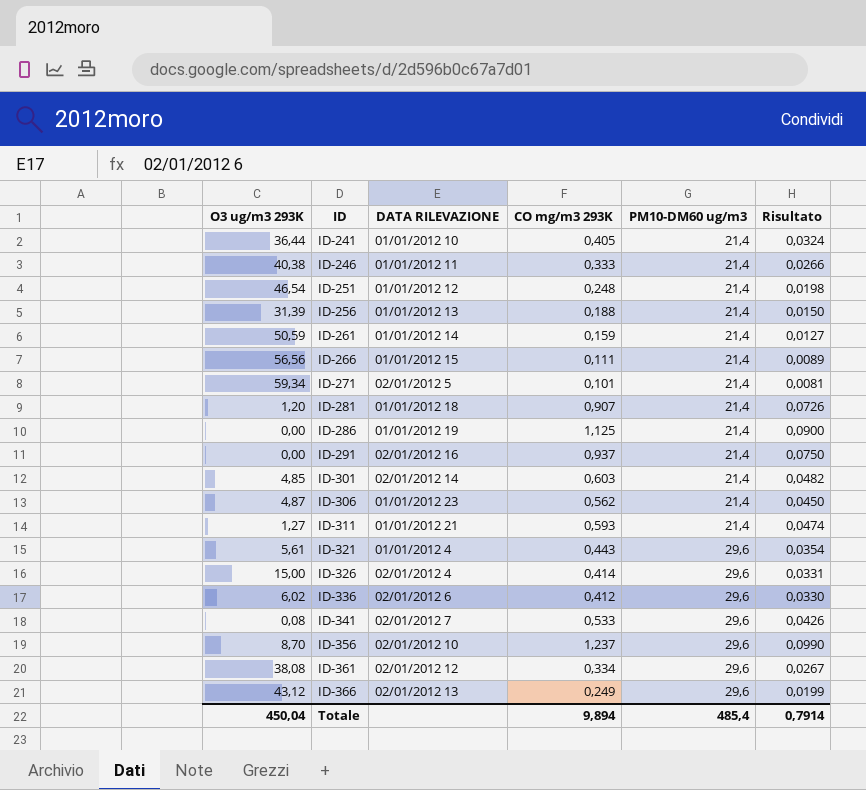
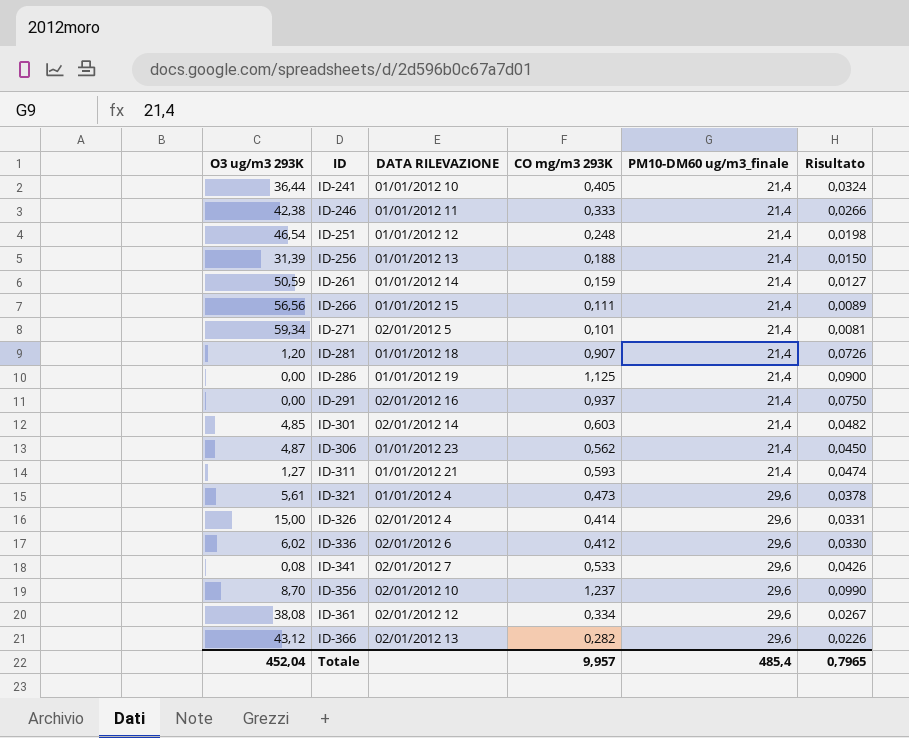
column name: PM10-DM60 ug/m3 -> PM10-DM60 ug/m3_finale
ID-246 | O3 ug/m3 293K: 40,38 -> 42,38
ID-321 | CO mg/m3 293K: 0,443 -> 0,473
ID-321 | Risultato: 0,0354 -> 0,0378
ID-366 | CO mg/m3 293K: 0,249 -> 0,282
ID-366 | Risultato: 0,0199 -> 0,0226
Totale | O3 ug/m3 293K: 450,04 -> 452,04
Totale | CO mg/m3 293K: 9,894 -> 9,957
Totale | Risultato: 0,7914 -> 0,7965

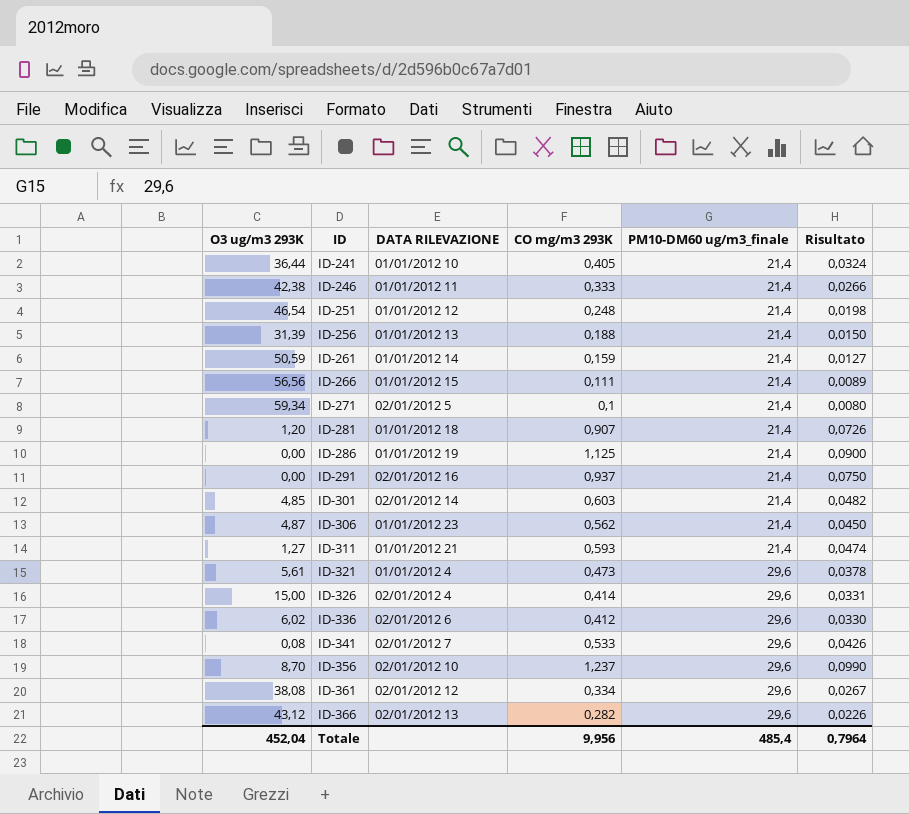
ID-271 | CO mg/m3 293K: 0,101 -> 0,1
ID-271 | Risultato: 0,0081 -> 0,0080
Totale | CO mg/m3 293K: 9,957 -> 9,956
Totale | Risultato: 0,7965 -> 0,7964

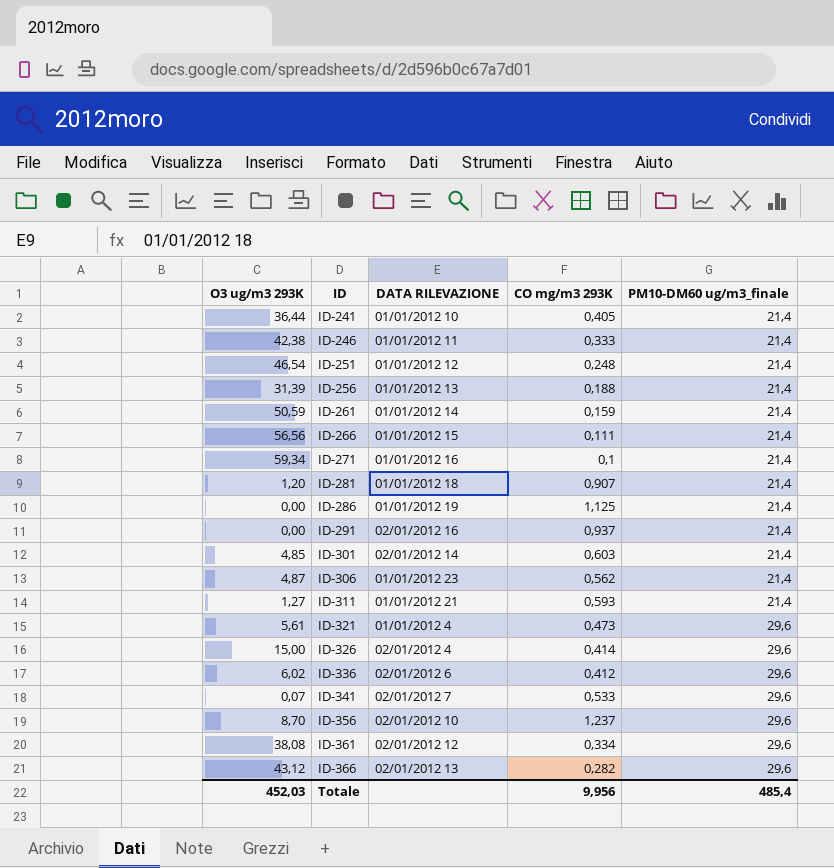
column Risultato | formula: [CO mg/m3 293K] * 0,08 -> none
ID-271 | DATA RILEVAZIONE: 02/01/2012 5 -> 01/01/2012 16
ID-341 | O3 ug/m3 293K: 0,08 -> 0,07
Totale | O3 ug/m3 293K: 452,04 -> 452,03

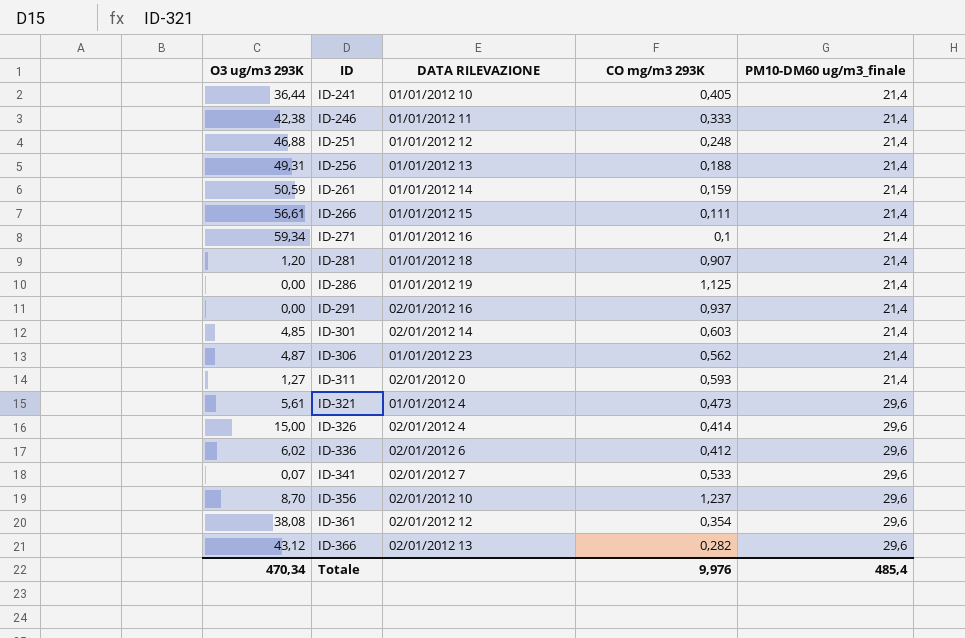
ID-251 | O3 ug/m3 293K: 46,54 -> 46,88
ID-256 | O3 ug/m3 293K: 31,39 -> 49,31
ID-266 | O3 ug/m3 293K: 56,56 -> 56,61
ID-311 | DATA RILEVAZIONE: 01/01/2012 21 -> 02/01/2012 0
ID-361 | CO mg/m3 293K: 0,334 -> 0,354
Totale | O3 ug/m3 293K: 452,03 -> 470,34
Totale | CO mg/m3 293K: 9,956 -> 9,976

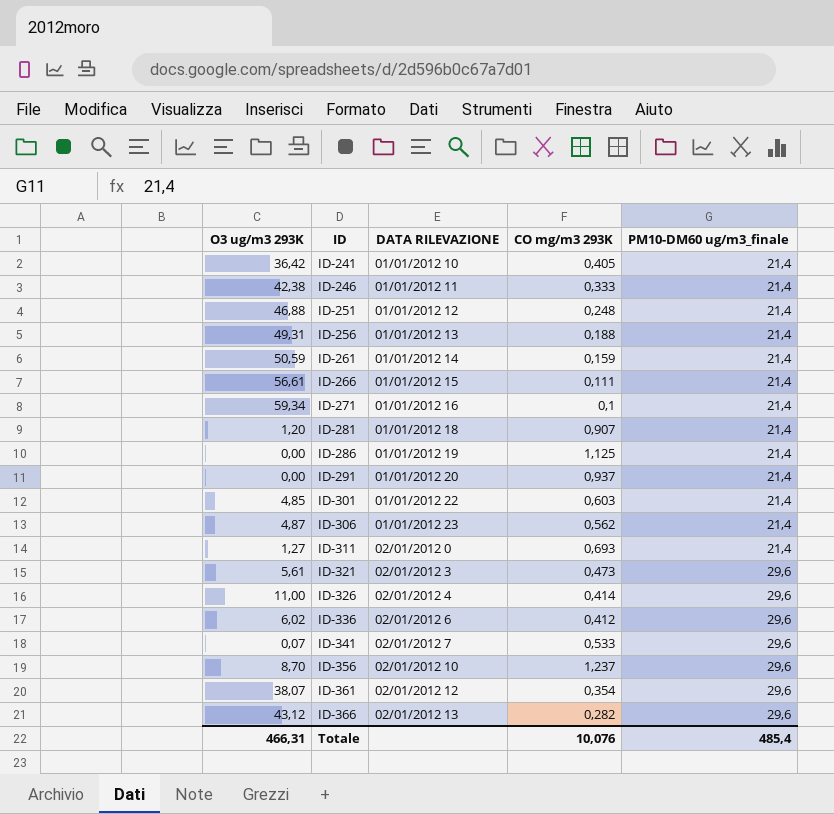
ID-241 | O3 ug/m3 293K: 36,44 -> 36,42
ID-291 | DATA RILEVAZIONE: 02/01/2012 16 -> 01/01/2012 20
ID-301 | DATA RILEVAZIONE: 02/01/2012 14 -> 01/01/2012 22
ID-311 | CO mg/m3 293K: 0,593 -> 0,693
ID-321 | DATA RILEVAZIONE: 01/01/2012 4 -> 02/01/2012 3
ID-326 | O3 ug/m3 293K: 15,00 -> 11,00
ID-361 | O3 ug/m3 293K: 38,08 -> 38,07
Totale | O3 ug/m3 293K: 470,34 -> 466,31
Totale | CO mg/m3 293K: 9,976 -> 10,076

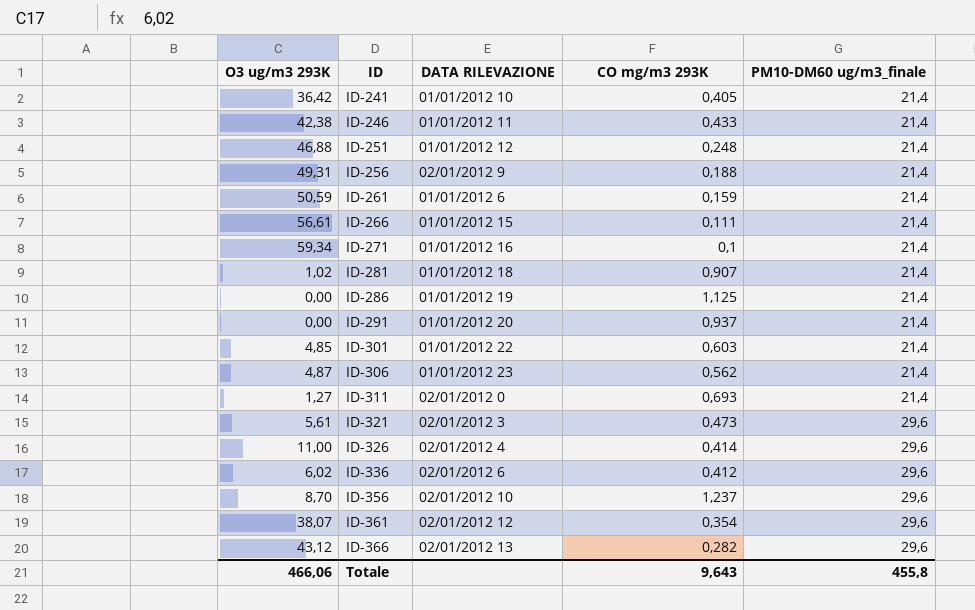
row ID-341: 0,07 | 02/01/2012 7 | 0,533 | 29,6 -> none
ID-246 | CO mg/m3 293K: 0,333 -> 0,433
ID-256 | DATA RILEVAZIONE: 01/01/2012 13 -> 02/01/2012 9
ID-261 | DATA RILEVAZIONE: 01/01/2012 14 -> 01/01/2012 6
ID-281 | O3 ug/m3 293K: 1,20 -> 1,02
Totale | O3 ug/m3 293K: 466,31 -> 466,06
Totale | CO mg/m3 293K: 10,076 -> 9,643
Totale | PM10-DM60 ug/m3_finale: 485,4 -> 455,8

